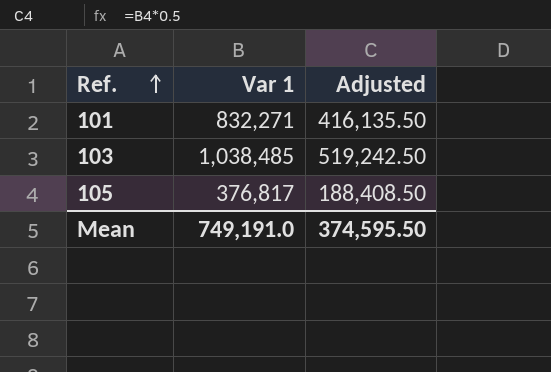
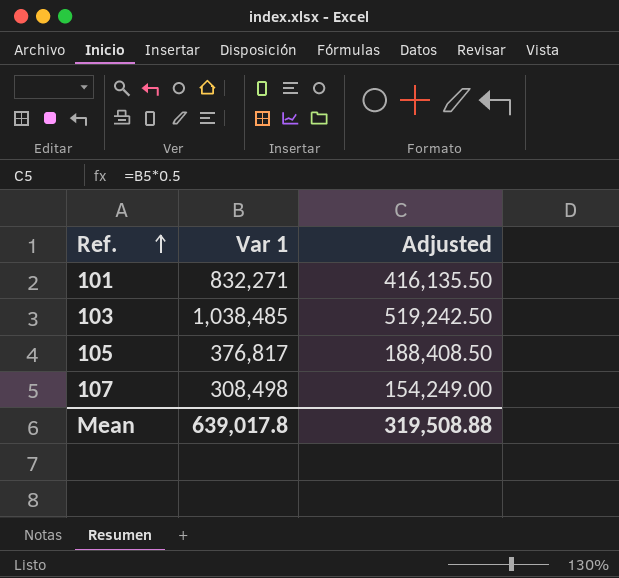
row 107: none -> 308,498 | 154,249.00
Mean | Var 1: 749,191.0 -> 639,017.8
Mean | Adjusted: 374,595.50 -> 319,508.88

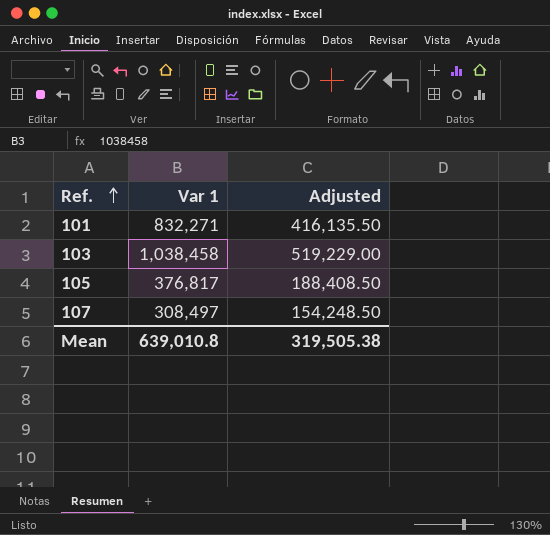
103 | Var 1: 1,038,485 -> 1,038,458
103 | Adjusted: 519,242.50 -> 519,229.00
107 | Var 1: 308,498 -> 308,497
107 | Adjusted: 154,249.00 -> 154,248.50
Mean | Var 1: 639,017.8 -> 639,010.8
Mean | Adjusted: 319,508.88 -> 319,505.38

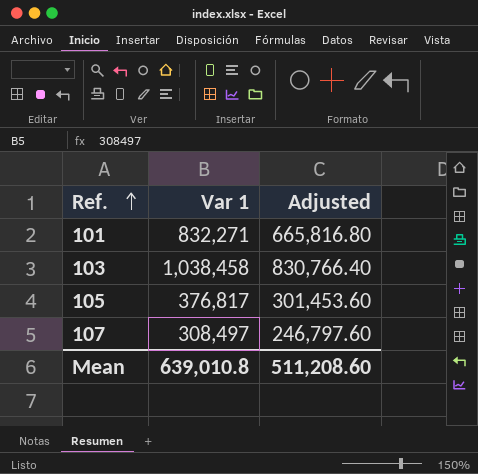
column Adjusted | formula: [Var 1] * 0.5 -> [Var 1] * 0.8
Mean | Adjusted: 319,505.38 -> 511,208.60

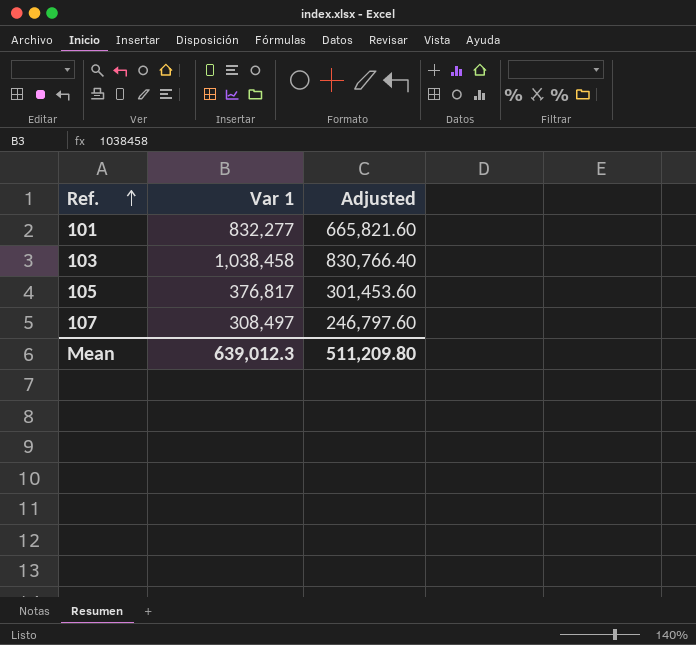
101 | Var 1: 832,271 -> 832,277
101 | Adjusted: 665,816.80 -> 665,821.60
Mean | Var 1: 639,010.8 -> 639,012.3
Mean | Adjusted: 511,208.60 -> 511,209.80

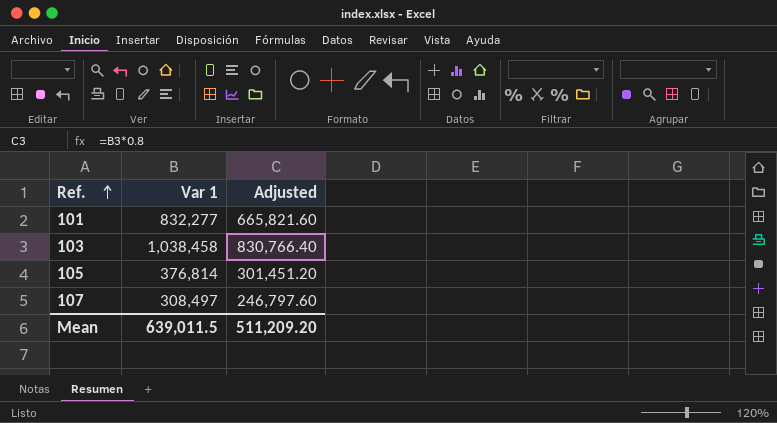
105 | Var 1: 376,817 -> 376,814
105 | Adjusted: 301,453.60 -> 301,451.20
Mean | Var 1: 639,012.3 -> 639,011.5
Mean | Adjusted: 511,209.80 -> 511,209.20

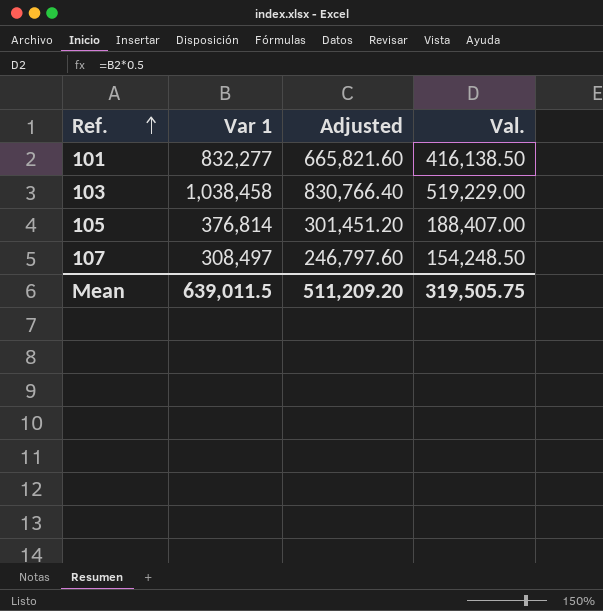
column Val. | formula: none -> [Var 1] * 0.5

